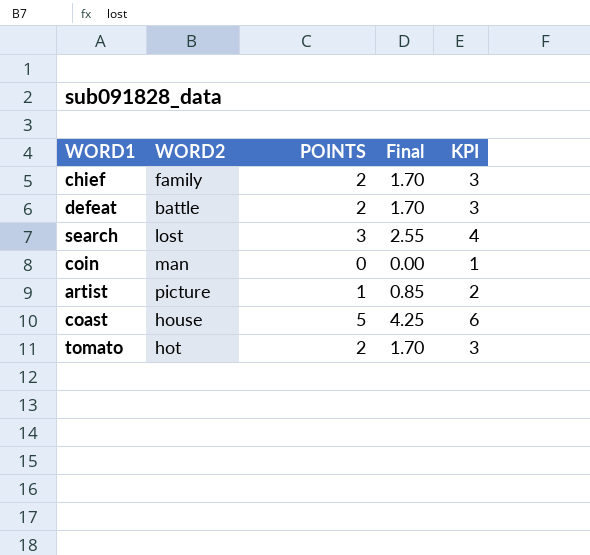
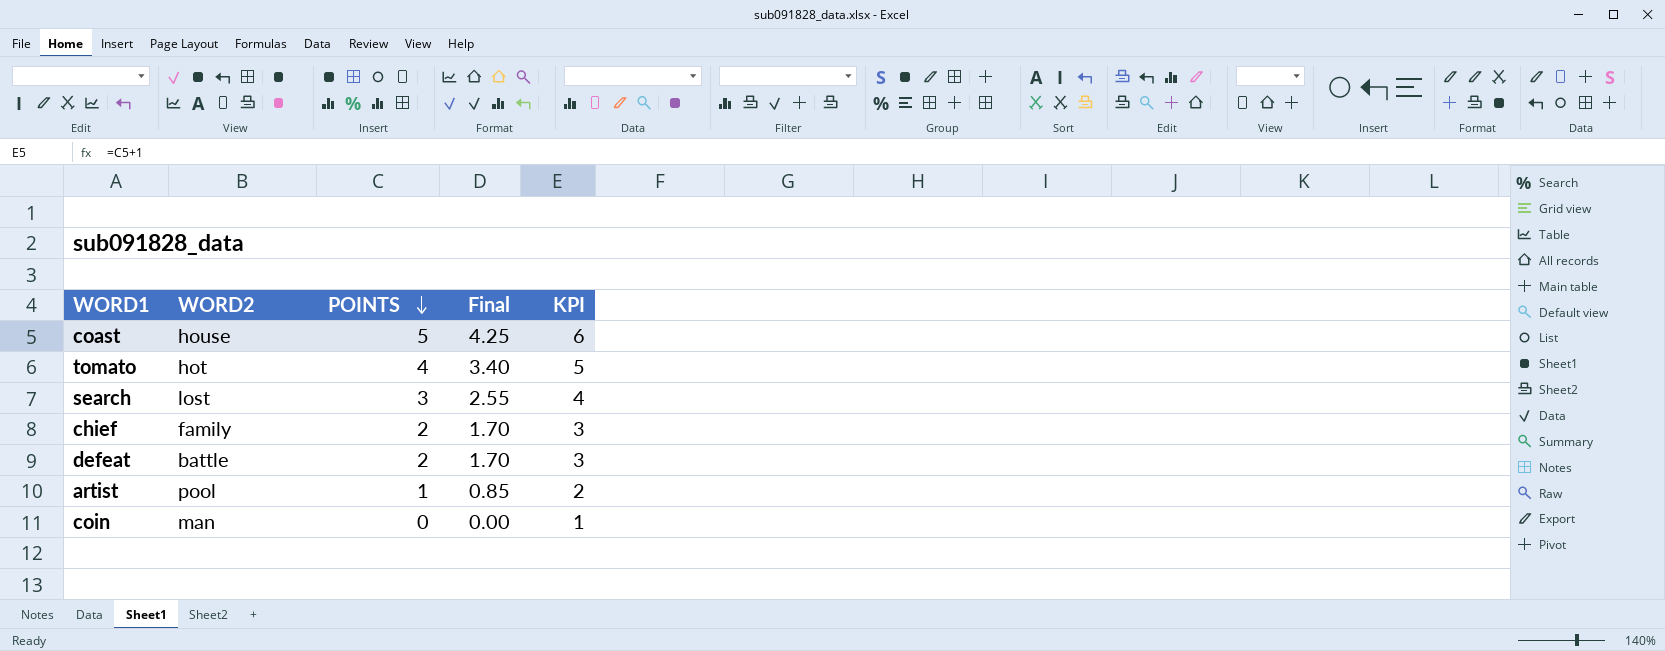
row order: none -> POINTS descending
tomato | POINTS: 2 -> 4
tomato | Final: 1.70 -> 3.40
tomato | KPI: 3 -> 5
artist | WORD2: picture -> pool

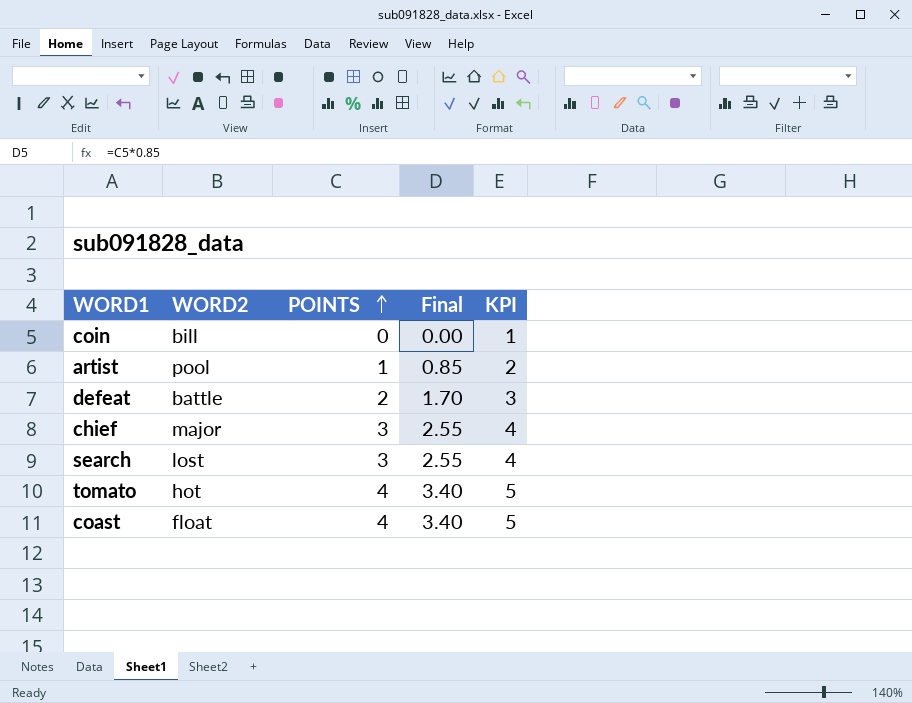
row order: POINTS descending -> POINTS ascending
coin | WORD2: man -> bill
chief | WORD2: family -> major
chief | POINTS: 2 -> 3
chief | Final: 1.70 -> 2.55
chief | KPI: 3 -> 4
coast | WORD2: house -> float
coast | POINTS: 5 -> 4
coast | Final: 4.25 -> 3.40
coast | KPI: 6 -> 5

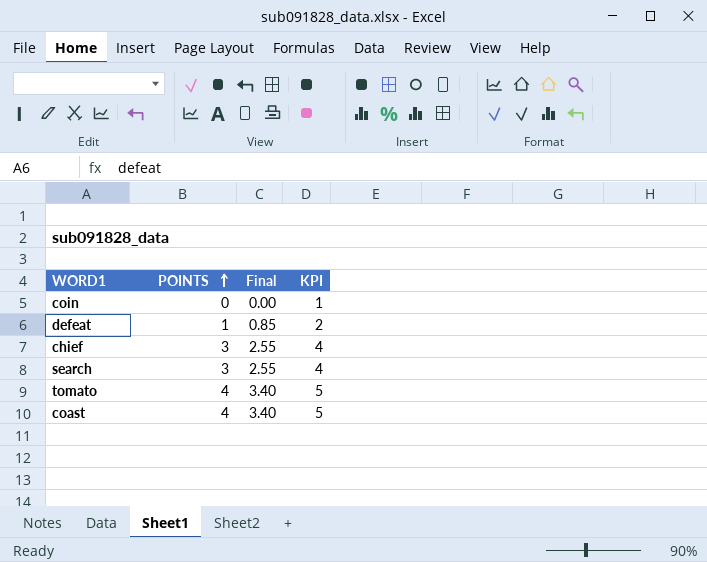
column WORD2 | position: 2 -> none
row artist: pool | 1 | 0.85 | 2 -> none
defeat | POINTS: 2 -> 1
defeat | Final: 1.70 -> 0.85
defeat | KPI: 3 -> 2

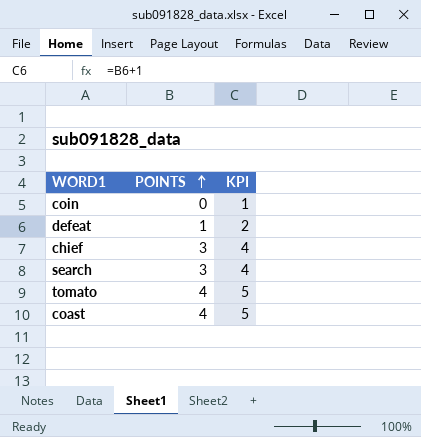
column Final | formula: [POINTS] * 0.85 -> none

